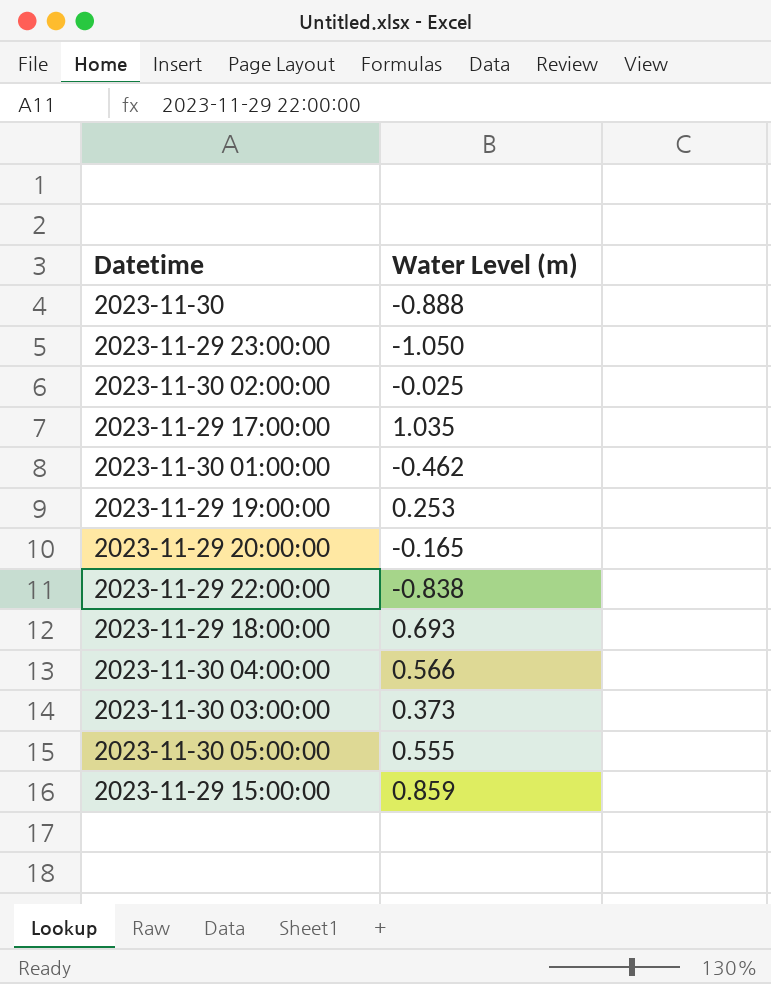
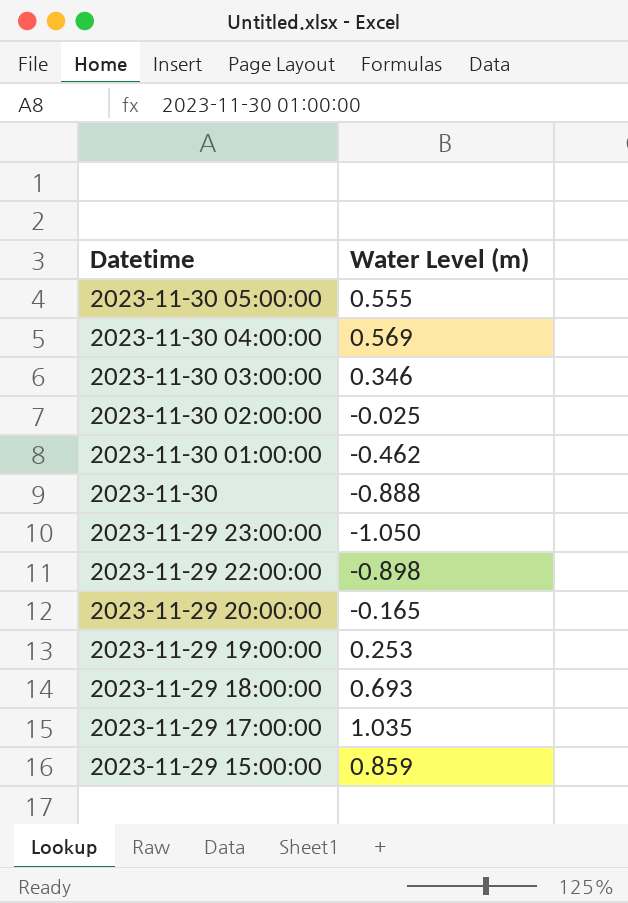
row order: none -> Datetime descending
2023-11-30 04:00:00 | Water Level (m): 0.566 -> 0.569
2023-11-30 03:00:00 | Water Level (m): 0.373 -> 0.346
2023-11-29 22:00:00 | Water Level (m): -0.838 -> -0.898

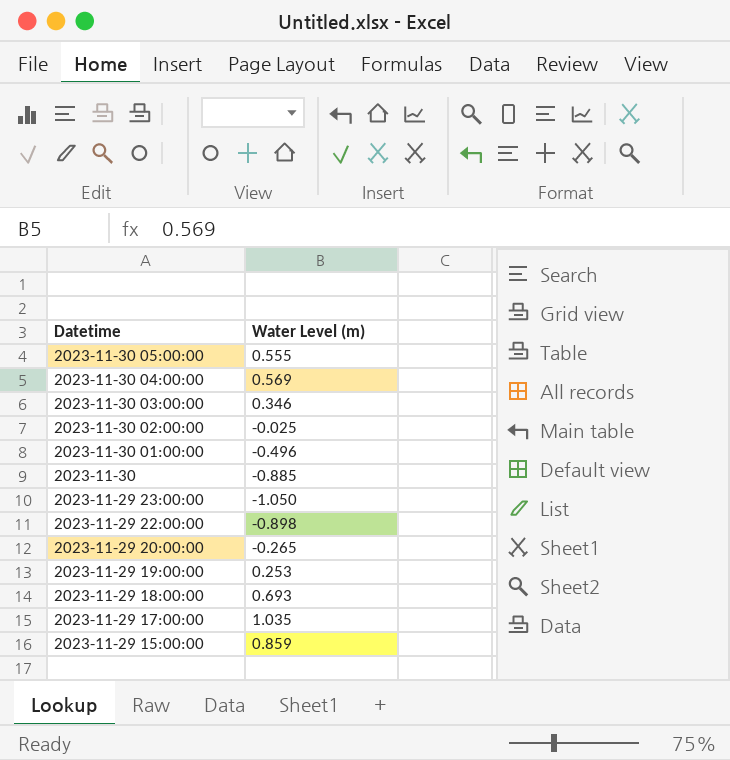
2023-11-30 01:00:00 | Water Level (m): -0.462 -> -0.496
2023-11-30 | Water Level (m): -0.888 -> -0.885
2023-11-29 20:00:00 | Water Level (m): -0.165 -> -0.265

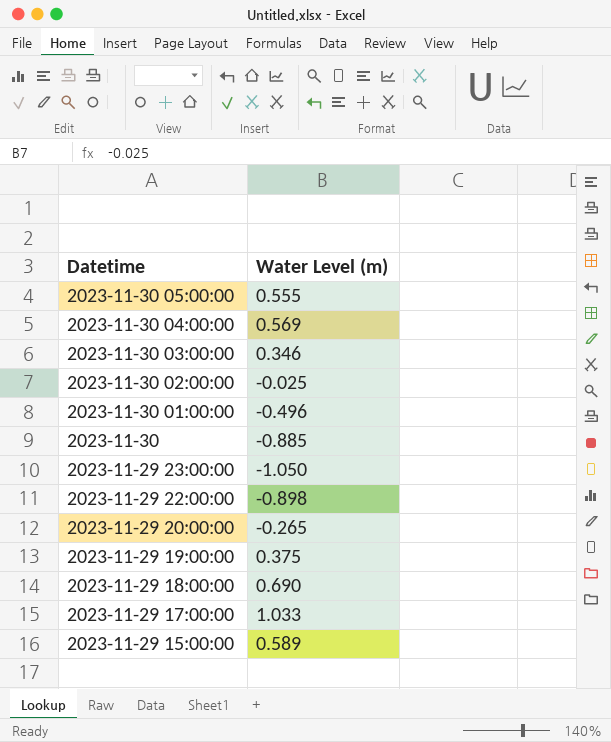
2023-11-29 19:00:00 | Water Level (m): 0.253 -> 0.375
2023-11-29 18:00:00 | Water Level (m): 0.693 -> 0.690
2023-11-29 17:00:00 | Water Level (m): 1.035 -> 1.033
2023-11-29 15:00:00 | Water Level (m): 0.859 -> 0.589

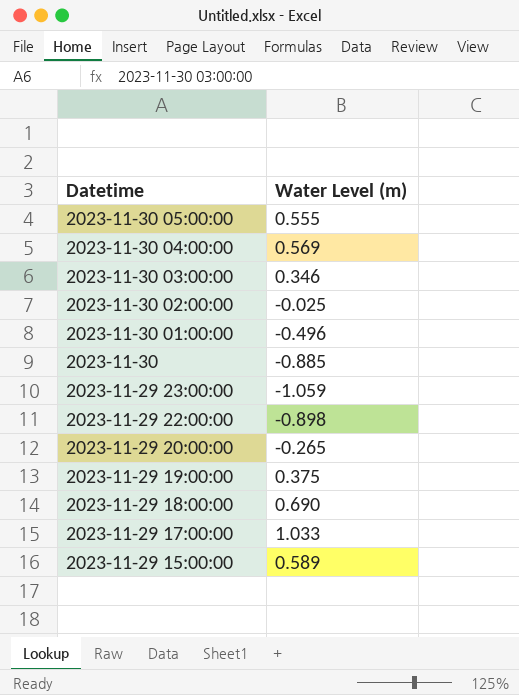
2023-11-29 23:00:00 | Water Level (m): -1.050 -> -1.059

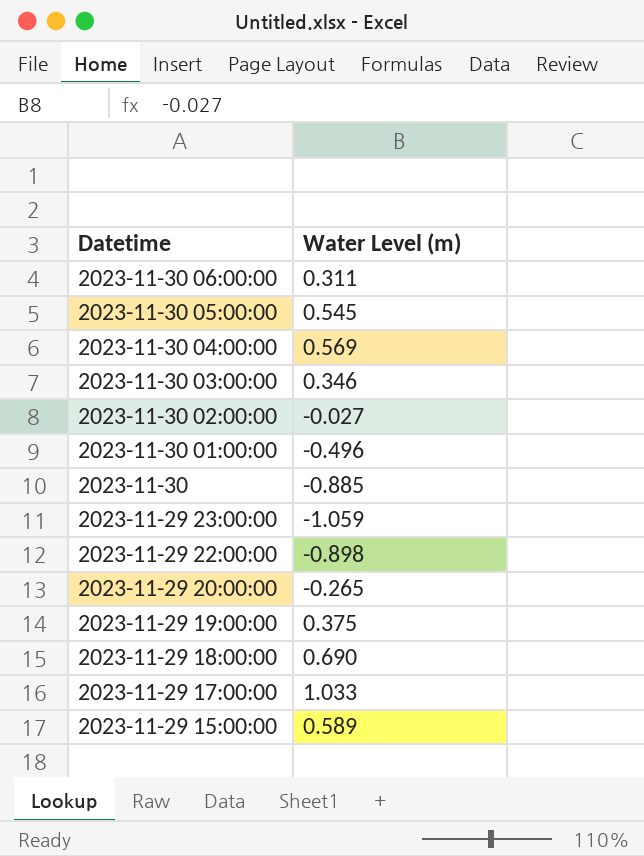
row 2023-11-30 06:00:00: none -> 0.311
2023-11-30 05:00:00 | Water Level (m): 0.555 -> 0.545
2023-11-30 02:00:00 | Water Level (m): -0.025 -> -0.027

